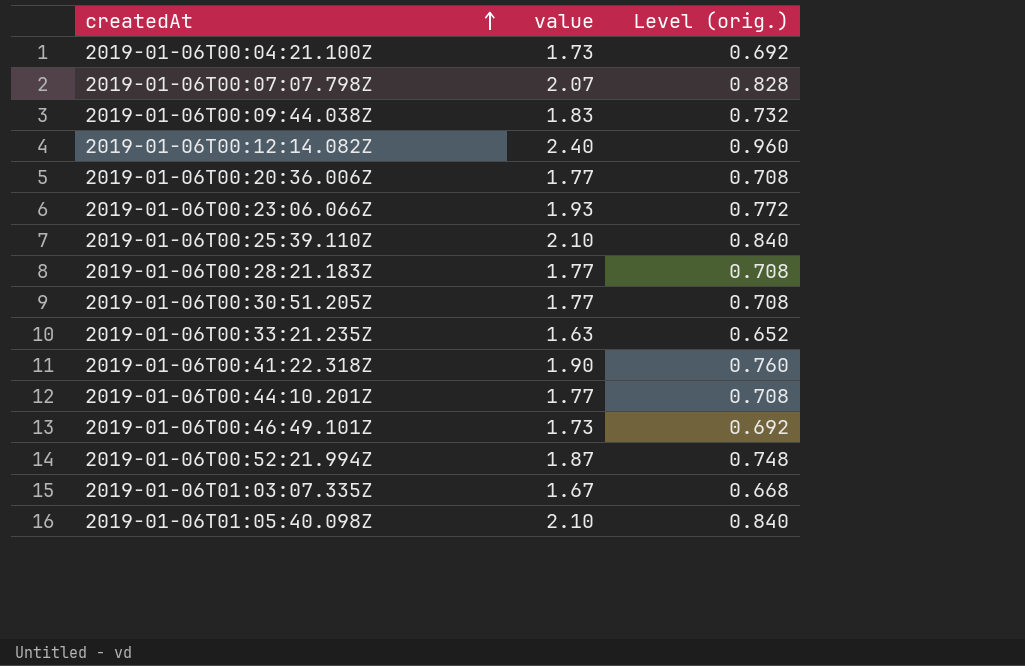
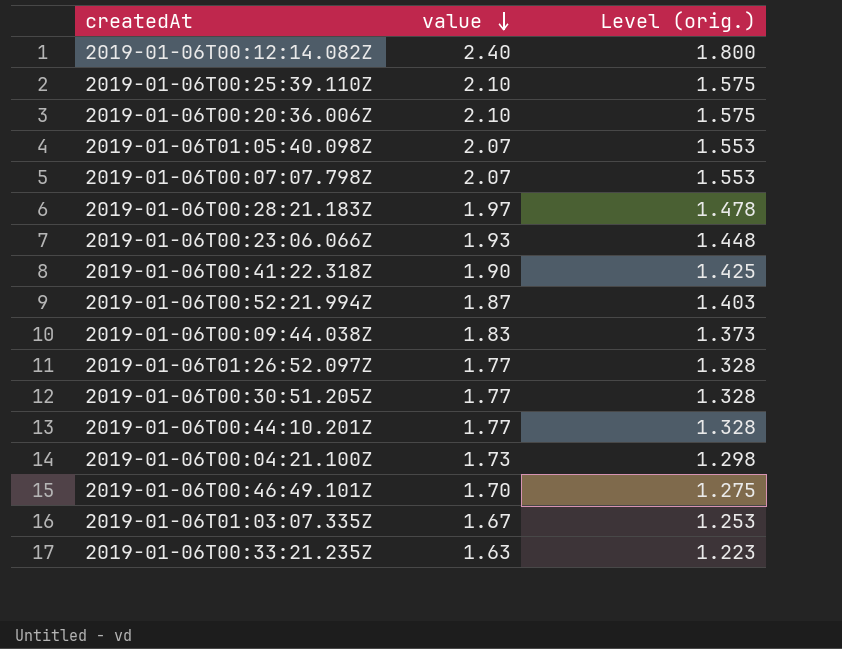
row order: createdAt ascending -> value descending
column Level (orig.) | formula: [value] * 0.4 -> [value] * 0.75
2019-01-06T00:20:36.006Z | value: 1.77 -> 2.10
2019-01-06T01:05:40.098Z | value: 2.10 -> 2.07
2019-01-06T00:28:21.183Z | value: 1.77 -> 1.97
row 2019-01-06T01:26:52.097Z: none -> 1.77 | 1.328
2019-01-06T00:46:49.101Z | value: 1.73 -> 1.70

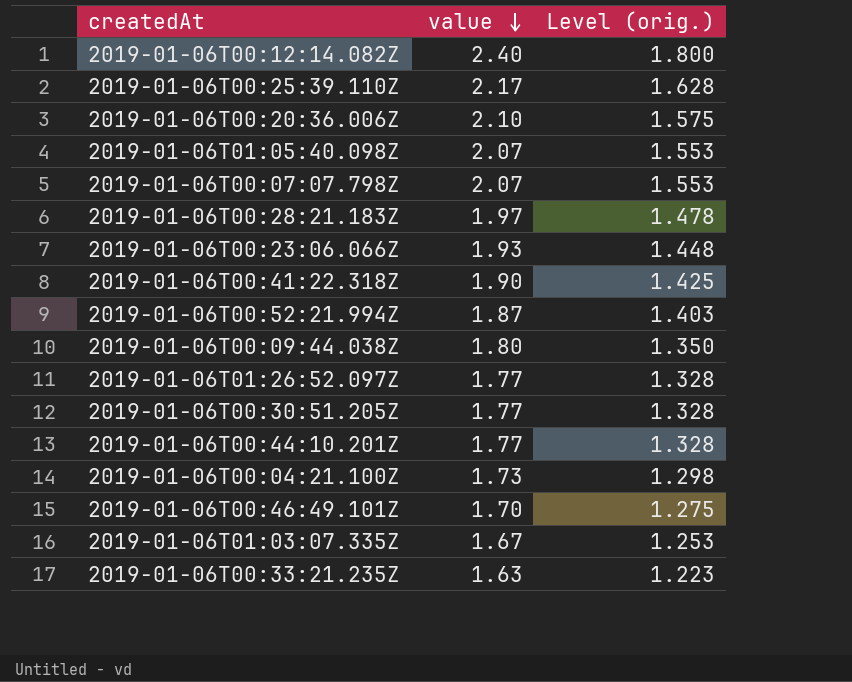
2019-01-06T00:25:39.110Z | value: 2.10 -> 2.17
2019-01-06T00:25:39.110Z | Level (orig.): 1.575 -> 1.628
2019-01-06T00:09:44.038Z | value: 1.83 -> 1.80
2019-01-06T00:09:44.038Z | Level (orig.): 1.373 -> 1.350

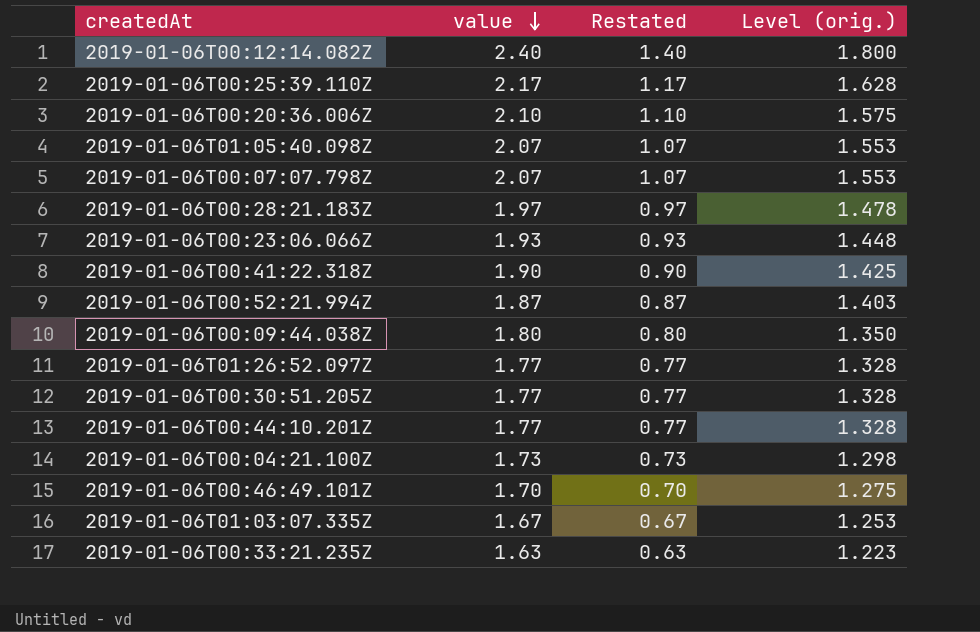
column Restated | formula: none -> [value] - 1

